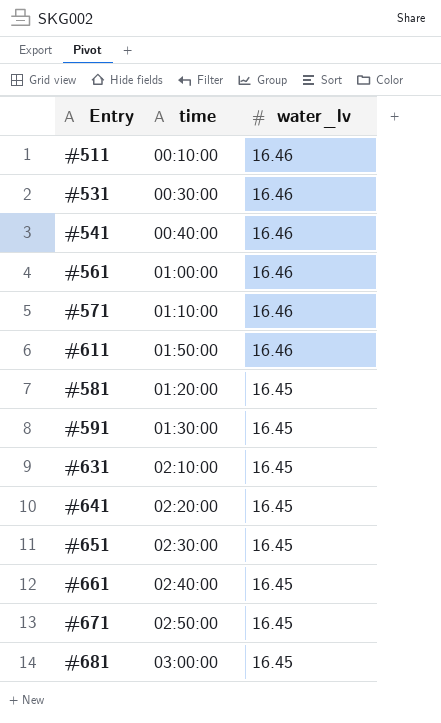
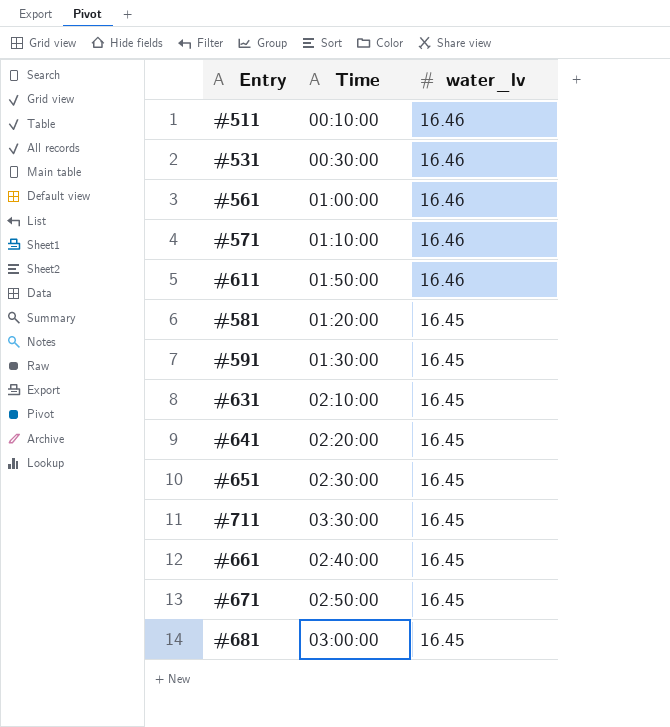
column name: time -> Time
row #541: 00:40:00 | 16.46 -> none
row #711: none -> 03:30:00 | 16.45

